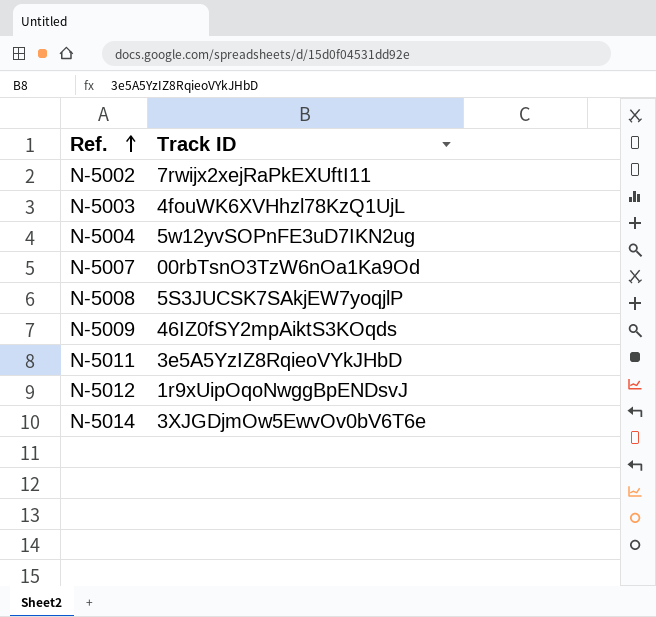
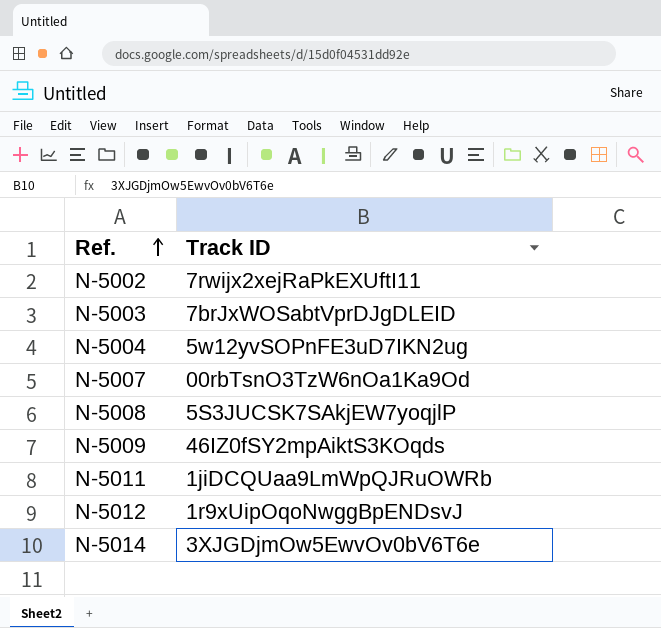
N-5003 | Track ID: 4fouWK6XVHhzl78KzQ1UjL -> 7brJxWOSabtVprDJgDLEID
N-5011 | Track ID: 3e5A5YzIZ8RqieoVYkJHbD -> 1jiDCQUaa9LmWpQJRuOWRb

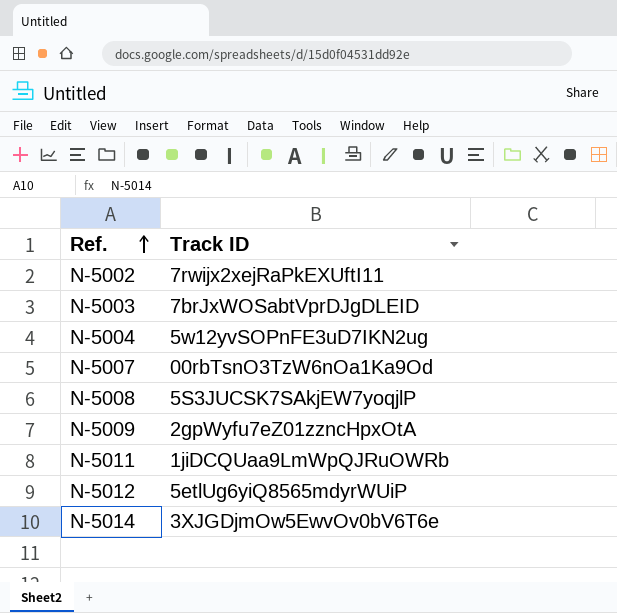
N-5009 | Track ID: 46IZ0fSY2mpAiktS3KOqds -> 2gpWyfu7eZ01zzncHpxOtA
N-5012 | Track ID: 1r9xUipOqoNwggBpENDsvJ -> 5etlUg6yiQ8565mdyrWUiP

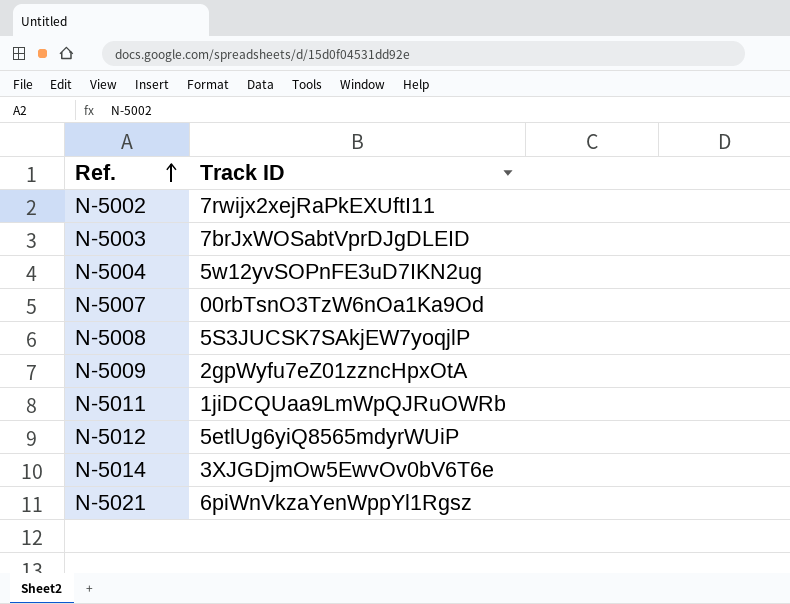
row N-5021: none -> 6piWnVkzaYenWppYl1Rgsz

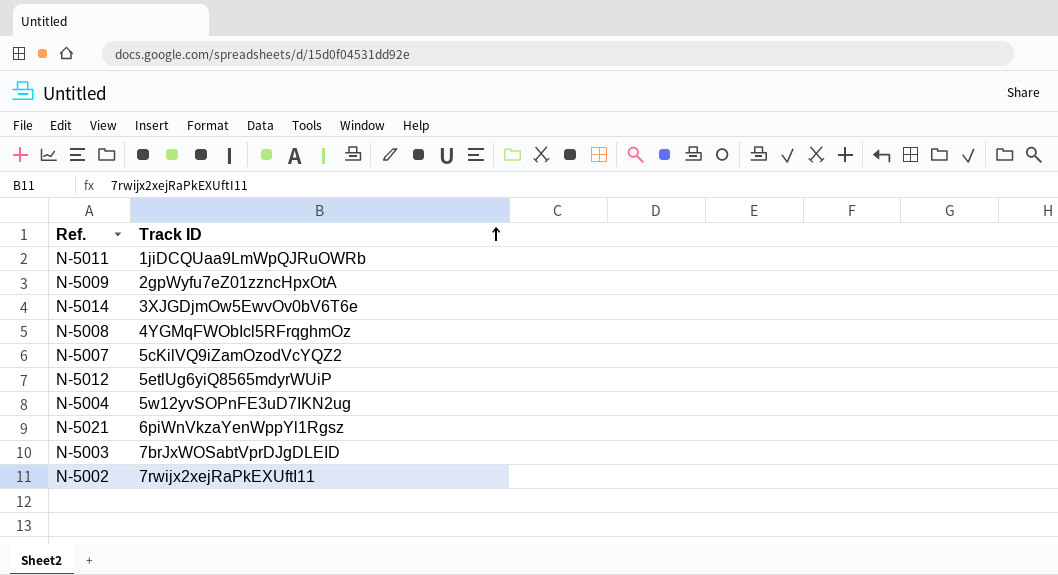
row order: Ref. ascending -> Track ID ascending
N-5008 | Track ID: 5S3JUCSK7SAkjEW7yoqjlP -> 4YGMqFWObIcl5RFrqghmOz
N-5007 | Track ID: 00rbTsnO3TzW6nOa1Ka9Od -> 5cKilVQ9iZamOzodVcYQZ2

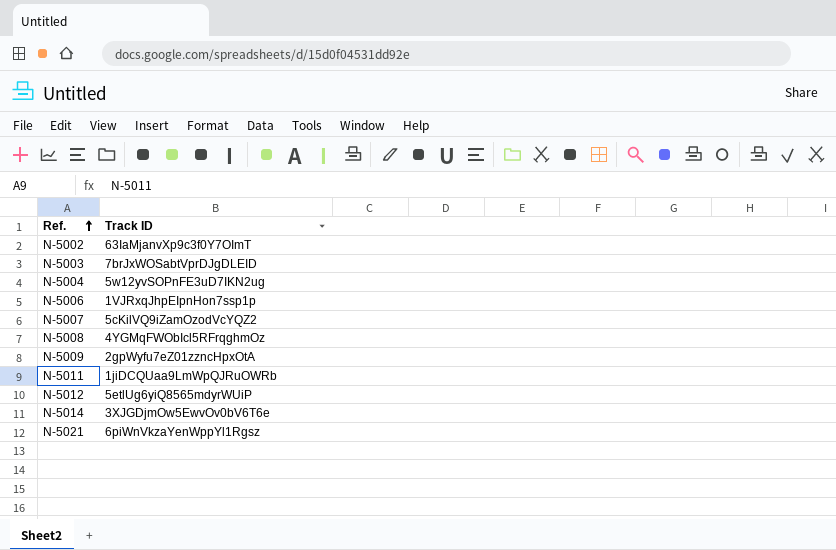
row order: Track ID ascending -> Ref. ascending
N-5002 | Track ID: 7rwijx2xejRaPkEXUftI11 -> 63IaMjanvXp9c3f0Y7OImT
row N-5006: none -> 1VJRxqJhpEIpnHon7ssp1p

